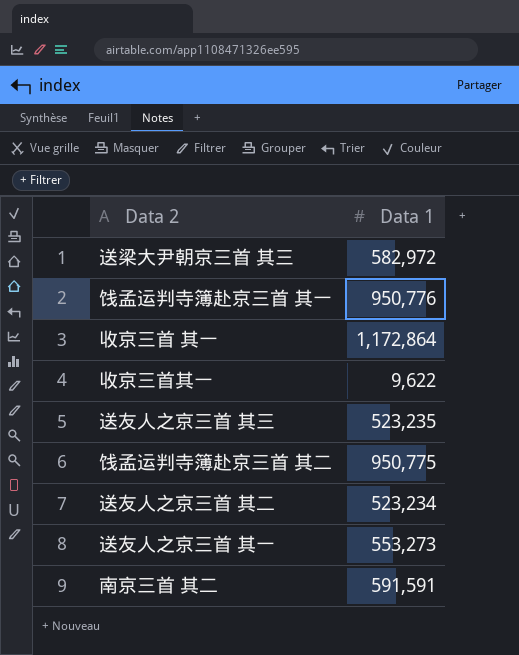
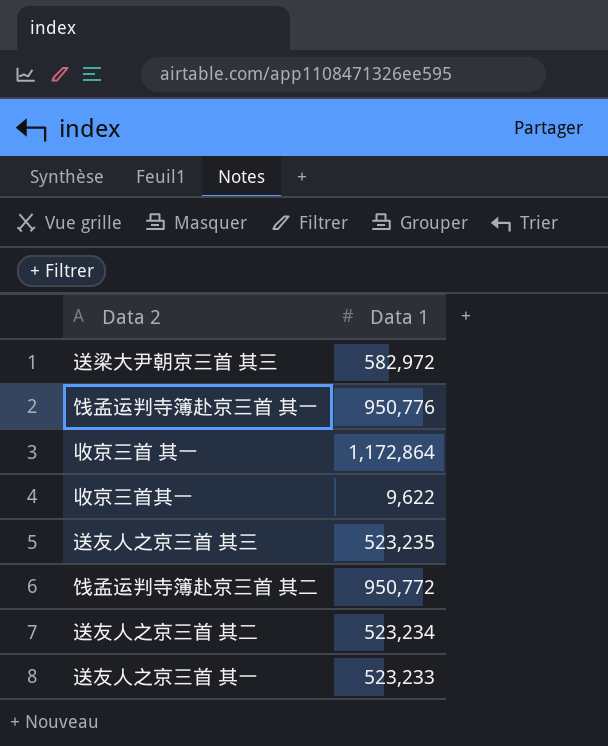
row 南京三首 其二: 591,591 -> none
饯孟运判寺簿赴京三首 其二 | Data 1: 950,775 -> 950,772
送友人之京三首 其一 | Data 1: 553,273 -> 523,233

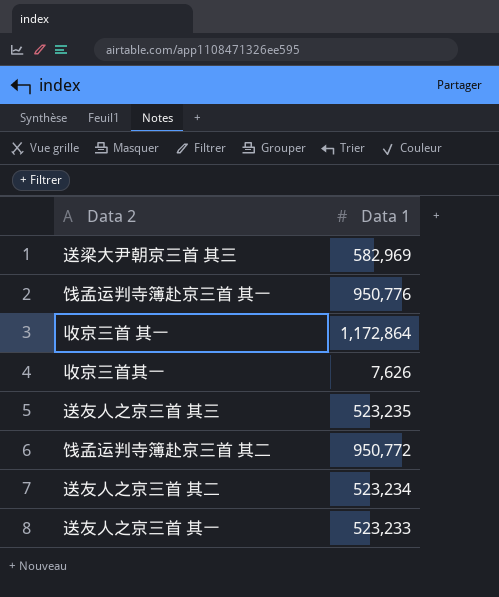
送梁大尹朝京三首 其三 | Data 1: 582,972 -> 582,969
收京三首其一 | Data 1: 9,622 -> 7,626

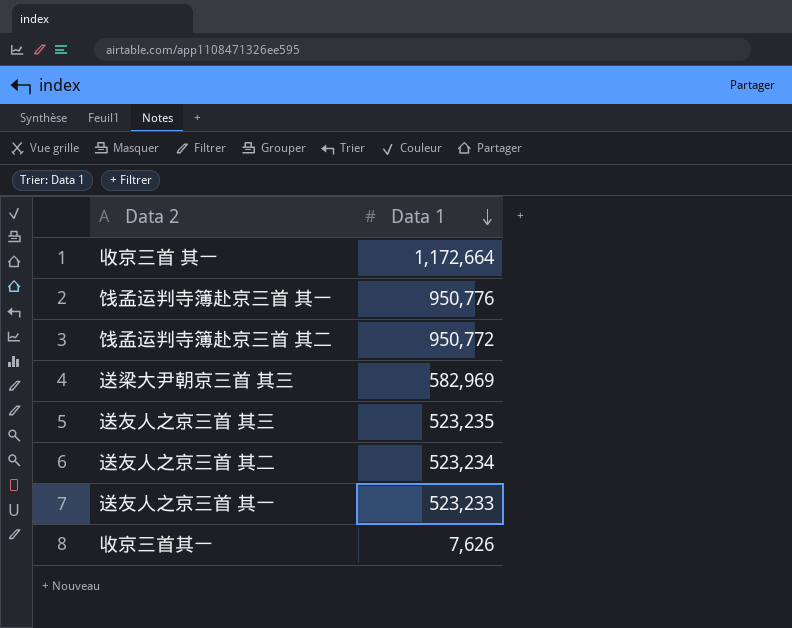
row order: none -> Data 1 descending
收京三首 其一 | Data 1: 1,172,864 -> 1,172,664

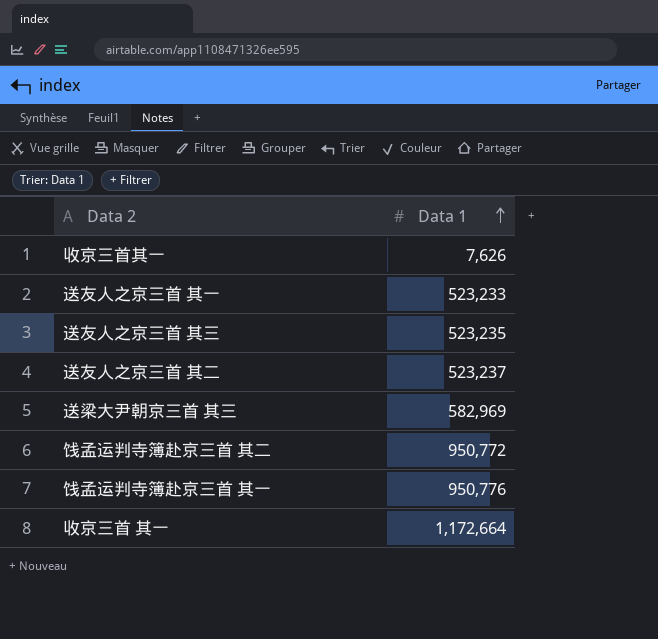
row order: Data 1 descending -> Data 1 ascending
送友人之京三首 其二 | Data 1: 523,234 -> 523,237

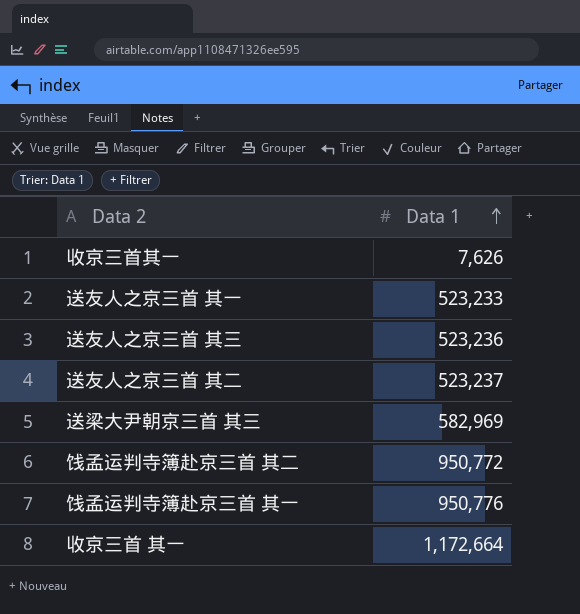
送友人之京三首 其三 | Data 1: 523,235 -> 523,236

